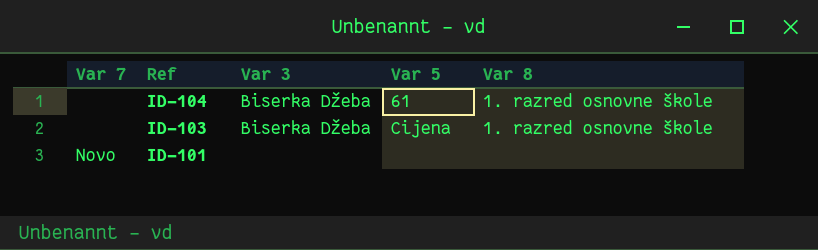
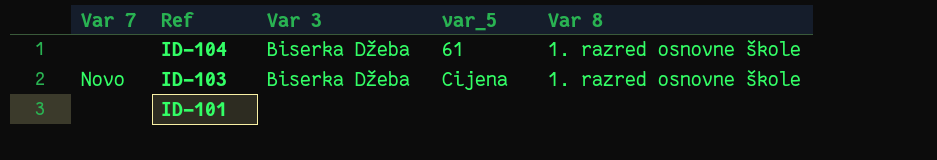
column name: Var 5 -> var_5
ID-103 | Var 7: none -> Novo
ID-101 | Var 7: Novo -> none

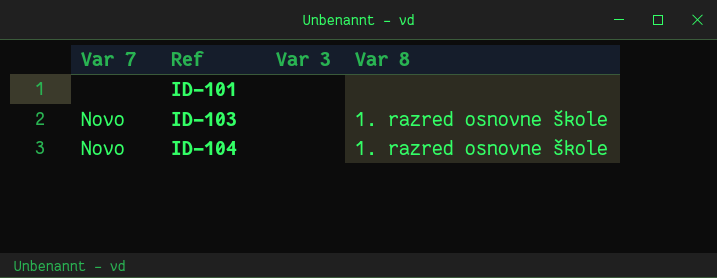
row order: Ref descending -> Ref ascending
column var_5 | position: 4 -> none
ID-103 | Var 3: Biserka Džeba -> none
ID-104 | Var 7: none -> Novo
ID-104 | Var 3: Biserka Džeba -> none

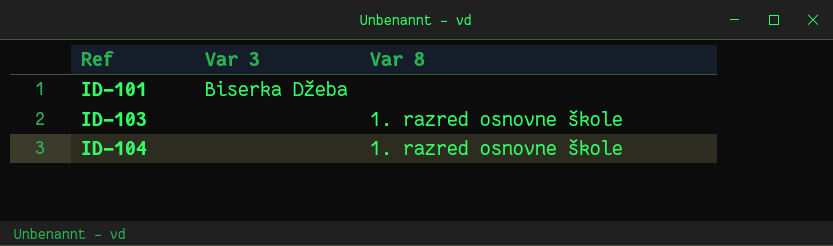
column Var 7 | position: 1 -> none
ID-101 | Var 3: none -> Biserka Džeba

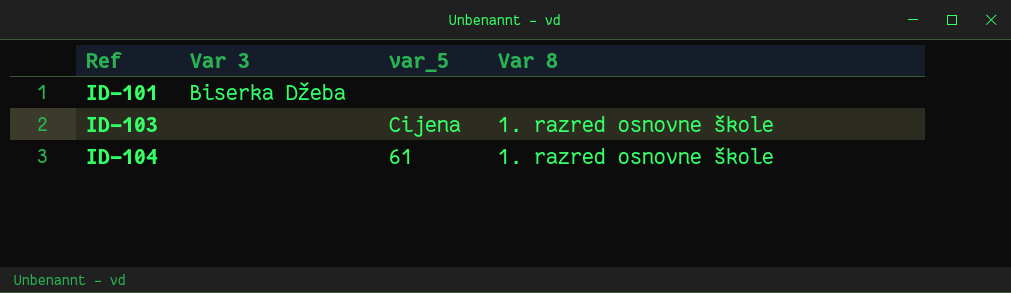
column var_5 | position: none -> 3

